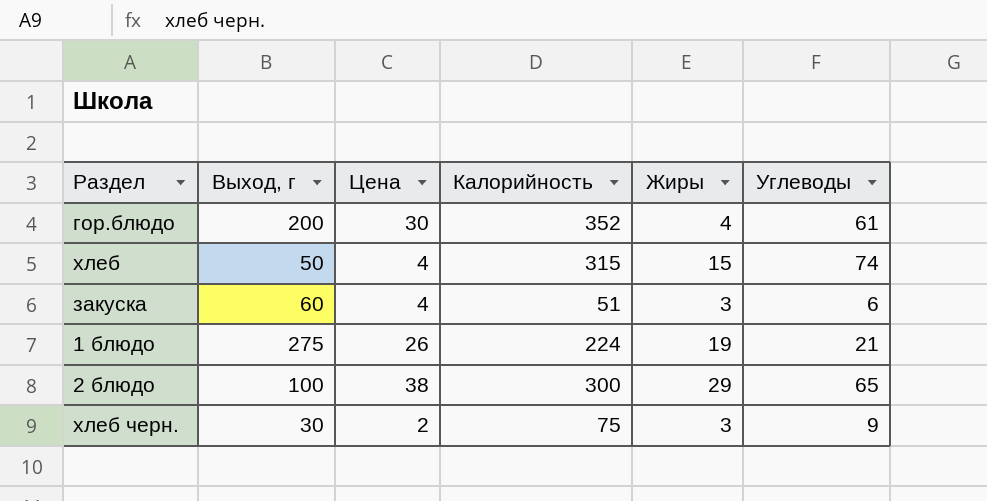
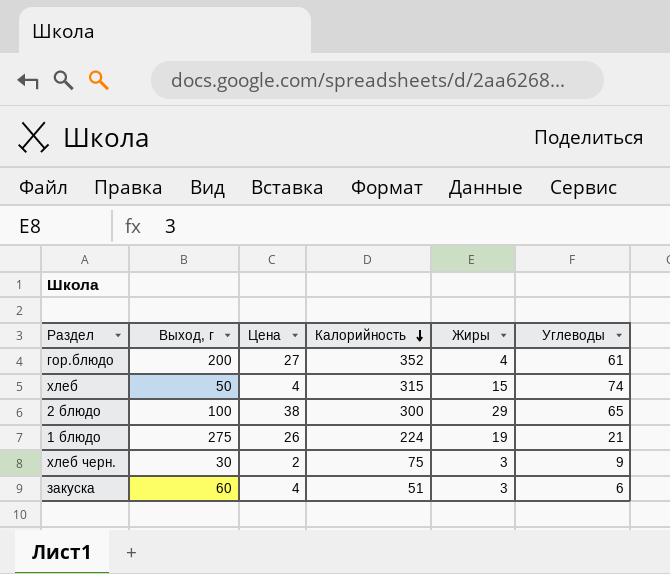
row order: none -> Калорийность descending
гор.блюдо | Цена: 30 -> 27

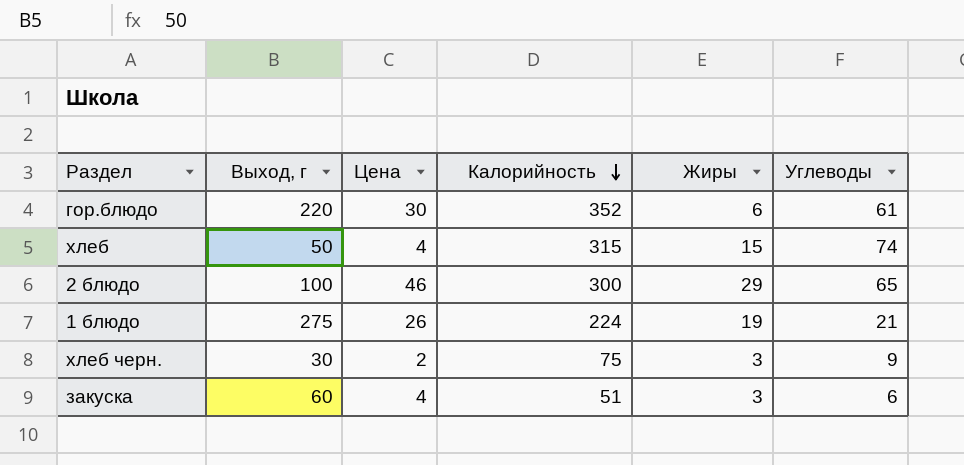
гор.блюдо | Выход, г: 200 -> 220
гор.блюдо | Цена: 27 -> 30
гор.блюдо | Жиры: 4 -> 6
2 блюдо | Цена: 38 -> 46

